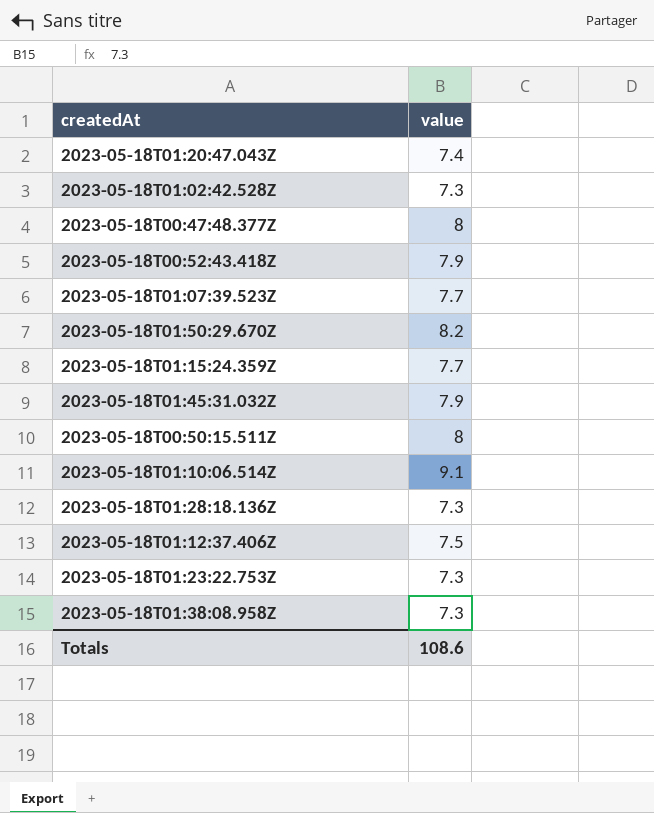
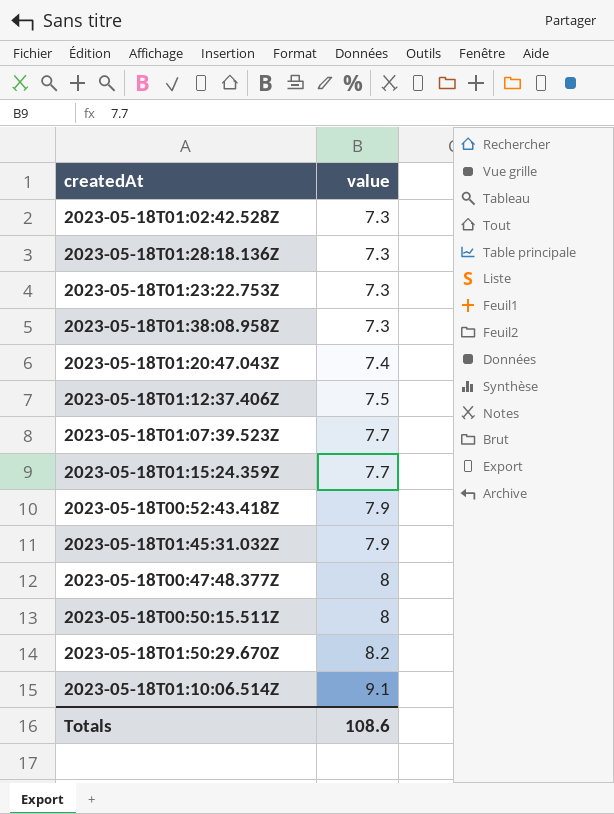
row order: none -> value ascending

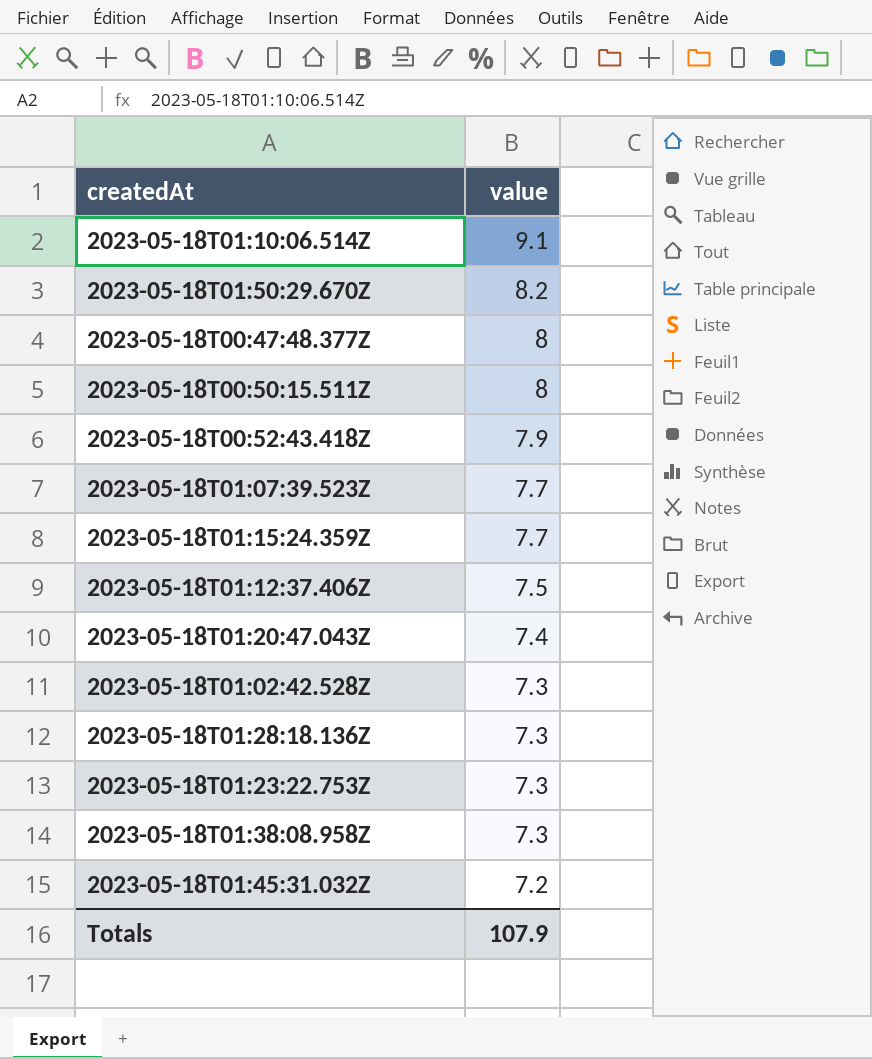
row order: value ascending -> value descending
2023-05-18T01:45:31.032Z | value: 7.9 -> 7.2
Totals | value: 108.6 -> 107.9

